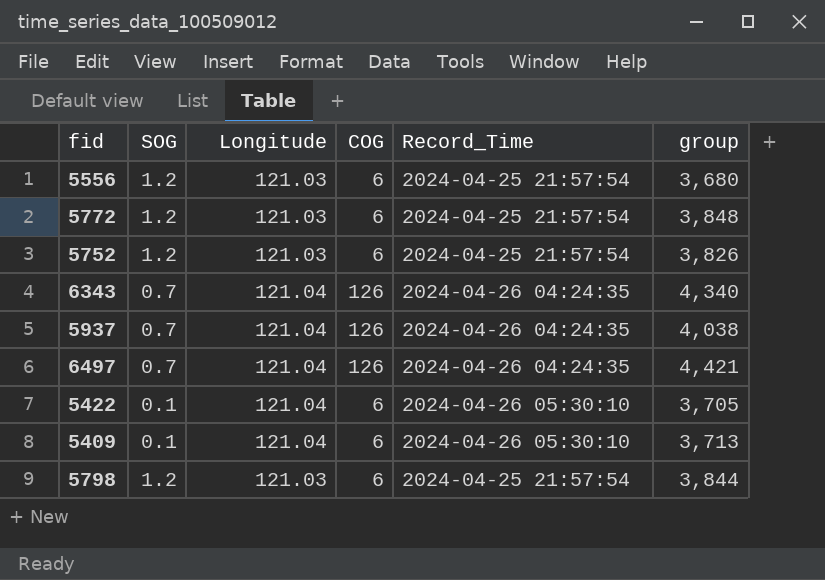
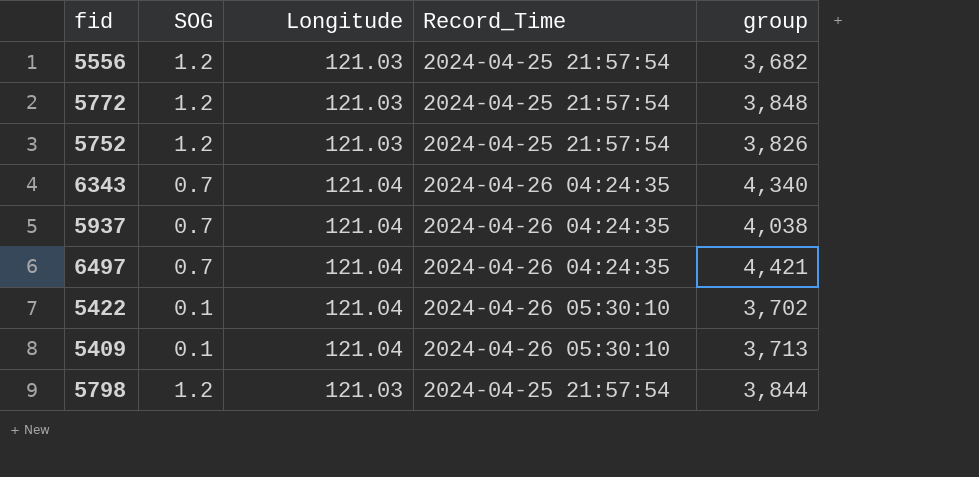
column COG | position: 4 -> none
5556 | group: 3,680 -> 3,682
5422 | group: 3,705 -> 3,702

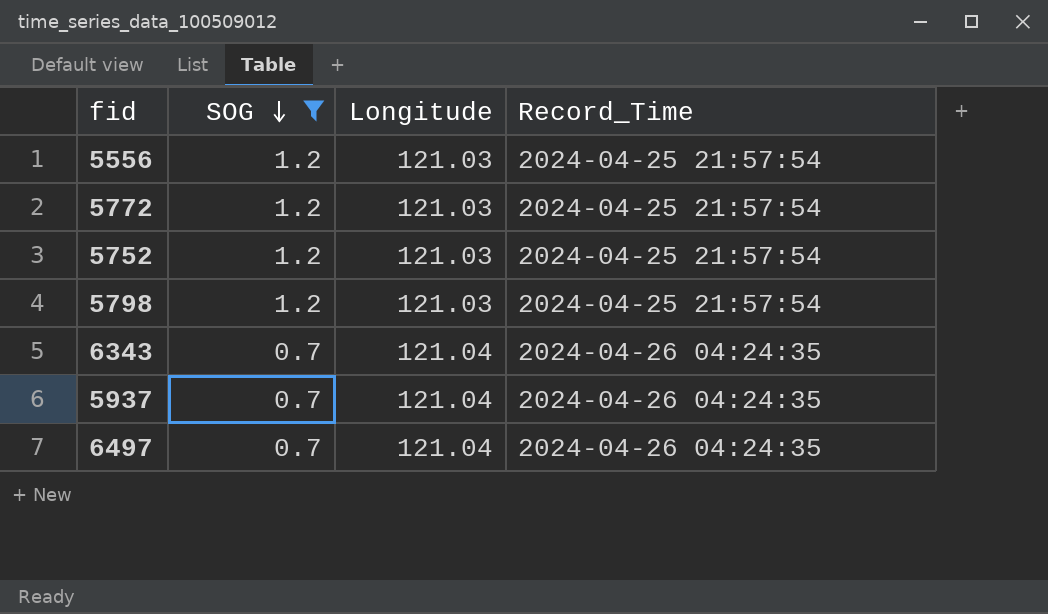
filter: none -> SOG != 0.1
row order: none -> SOG descending
column group | position: 5 -> none

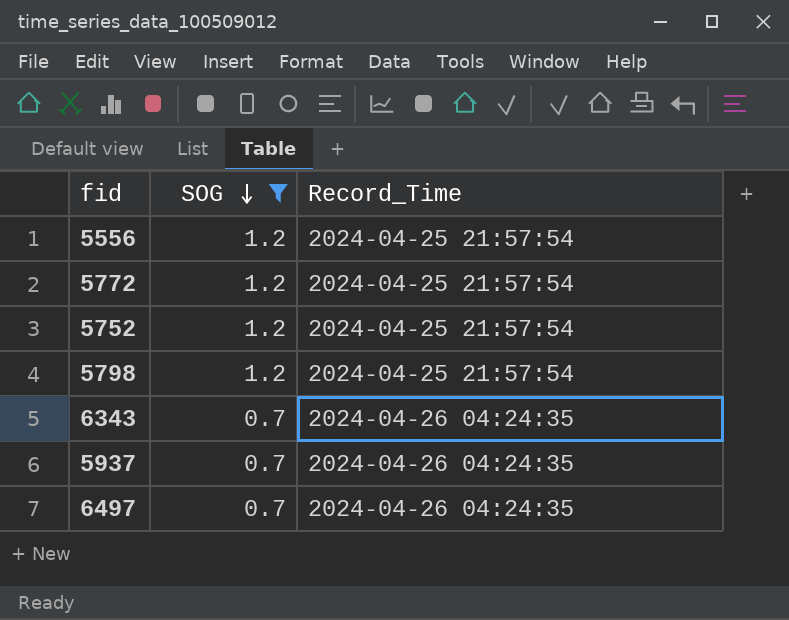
column Longitude | position: 3 -> none

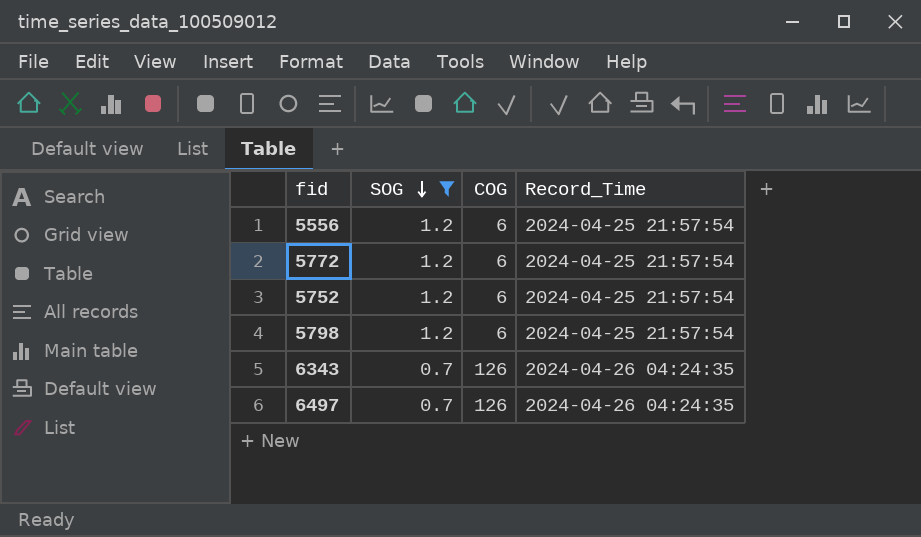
column COG | position: none -> 3
row 5937: 0.7 | 2024-04-26 04:24:35 -> none

